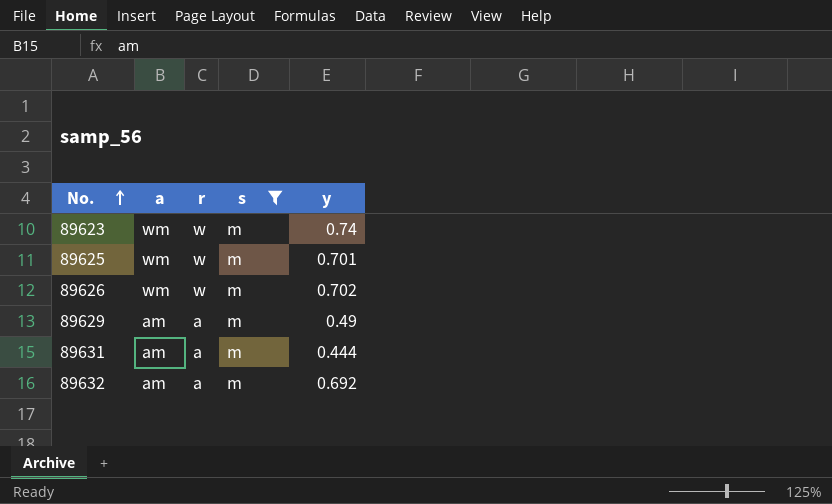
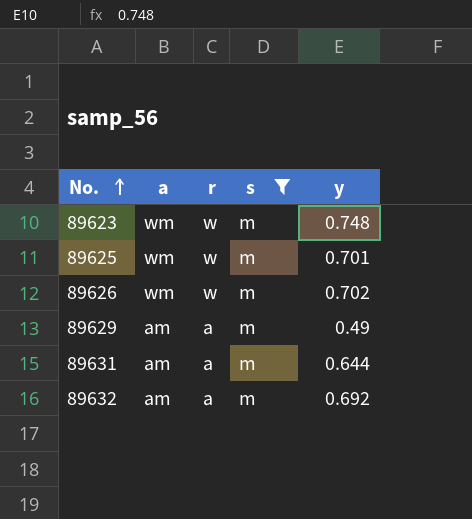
89623 | y: 0.74 -> 0.748
89631 | y: 0.444 -> 0.644

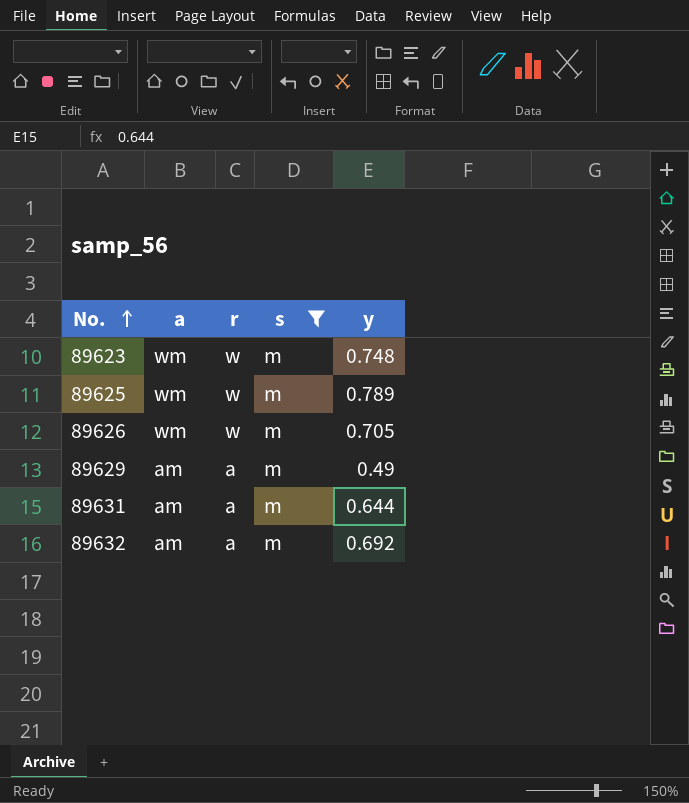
89625 | y: 0.701 -> 0.789
89626 | y: 0.702 -> 0.705

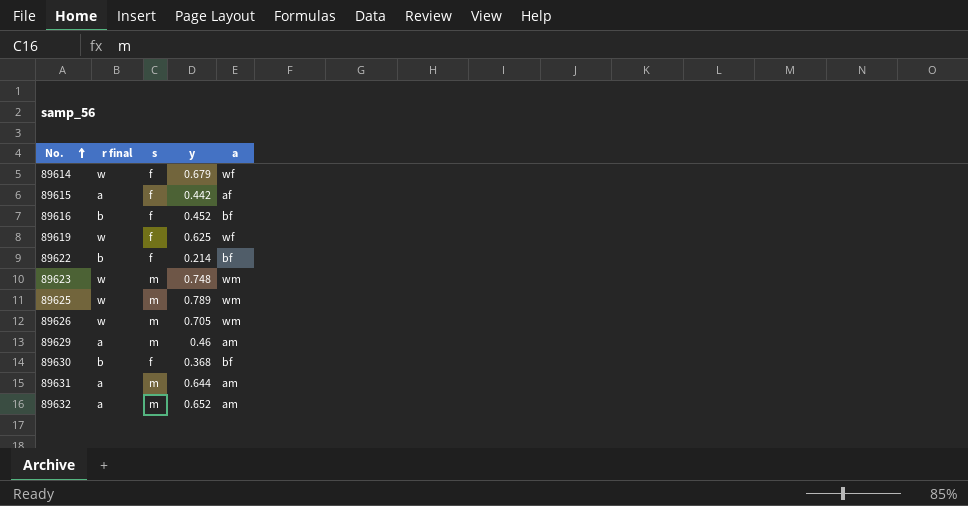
filter: s = m -> none
column name: r -> r final
column a | position: 2 -> 5
89629 | y: 0.49 -> 0.46
89632 | y: 0.692 -> 0.652

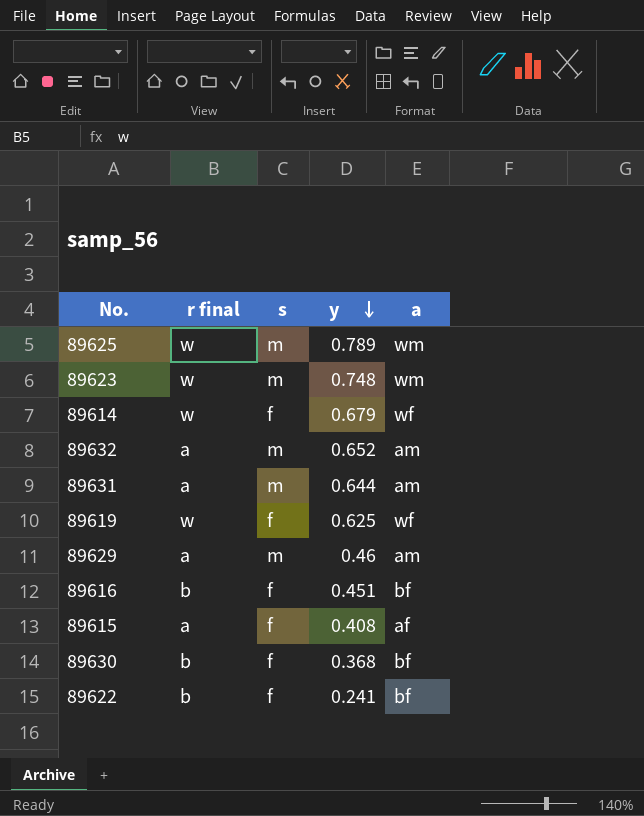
row order: No. ascending -> y descending
row 89626: w | m | 0.705 | wm -> none
89616 | y: 0.452 -> 0.451
89615 | y: 0.442 -> 0.408
89622 | y: 0.214 -> 0.241

